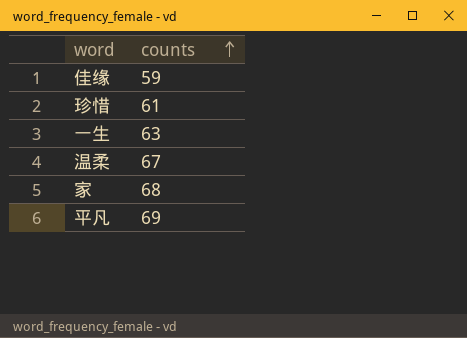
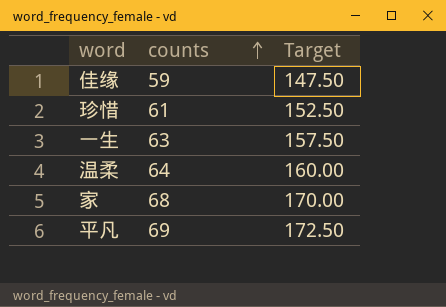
column Target | formula: none -> [counts] * 2.5
温柔 | counts: 67 -> 64

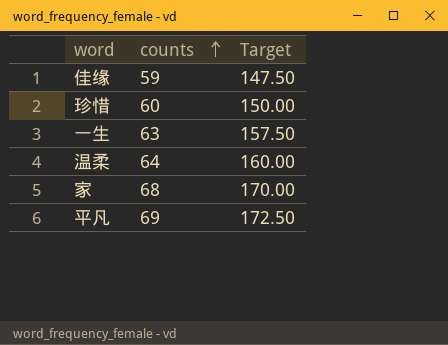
珍惜 | counts: 61 -> 60
珍惜 | Target: 152.50 -> 150.00

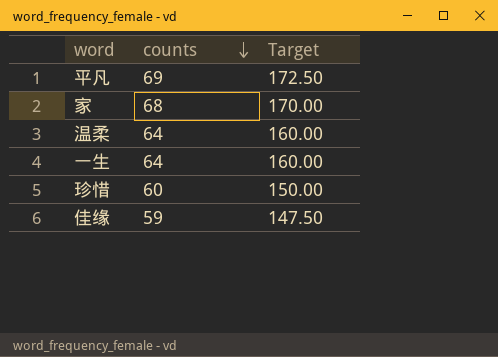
row order: counts ascending -> counts descending
一生 | counts: 63 -> 64
一生 | Target: 157.50 -> 160.00

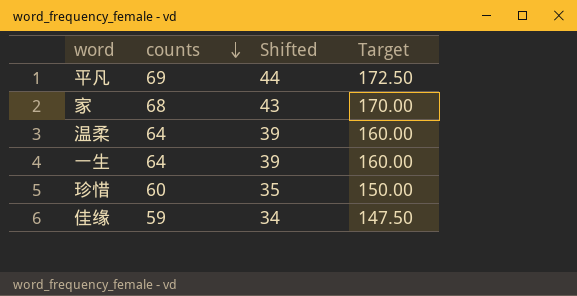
column Shifted | formula: none -> [counts] - 25

